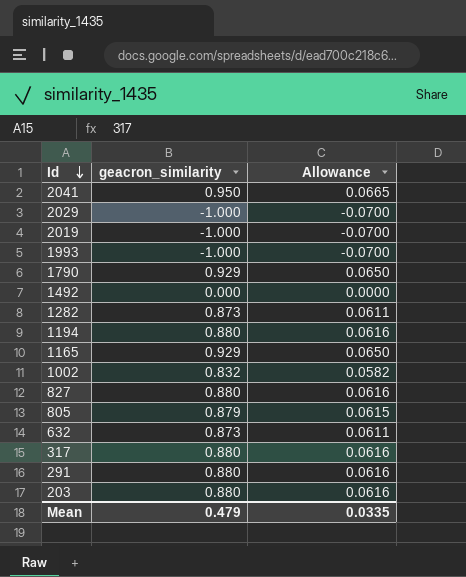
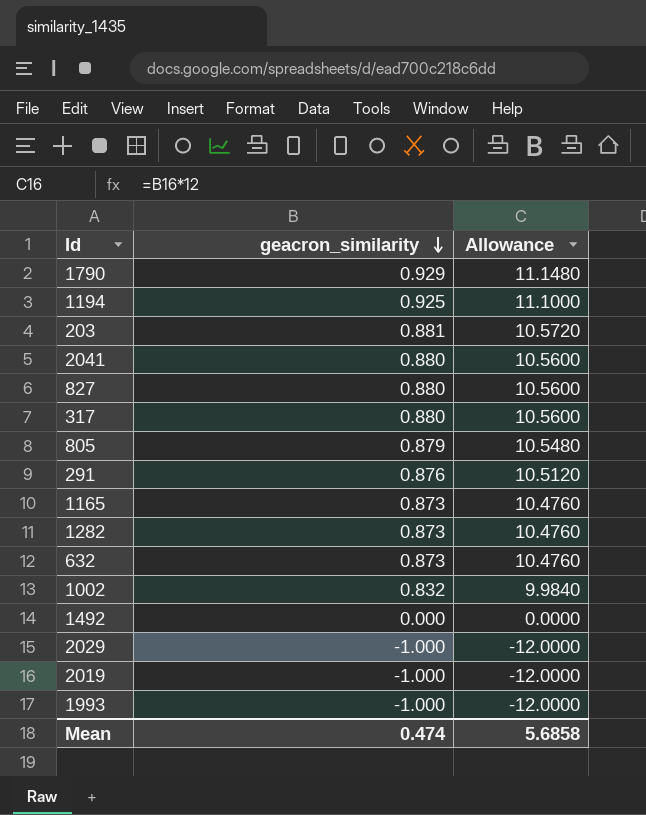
row order: Id descending -> geacron_similarity descending
column Allowance | formula: [geacron_similarity] * 0.07 -> [geacron_similarity] * 12
1194 | geacron_similarity: 0.880 -> 0.925
203 | geacron_similarity: 0.880 -> 0.881
2041 | geacron_similarity: 0.950 -> 0.880
291 | geacron_similarity: 0.880 -> 0.876
1165 | geacron_similarity: 0.929 -> 0.873
Mean | geacron_similarity: 0.479 -> 0.474
Mean | Allowance: 0.0335 -> 5.6858

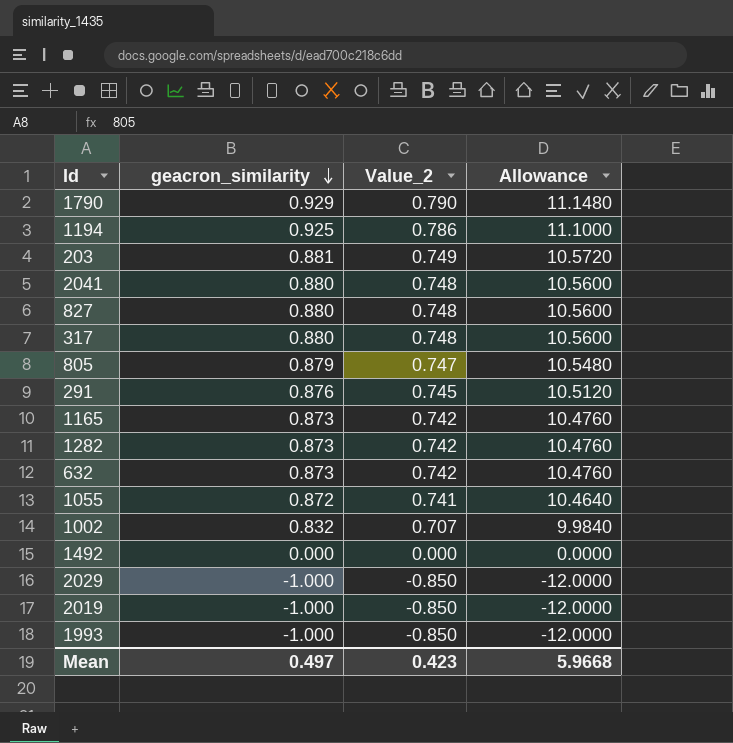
column Value_2 | formula: none -> [geacron_similarity] * 0.85
row 1055: none -> 0.872 | 0.741 | 10.4640
Mean | geacron_similarity: 0.474 -> 0.497
Mean | Allowance: 5.6858 -> 5.9668

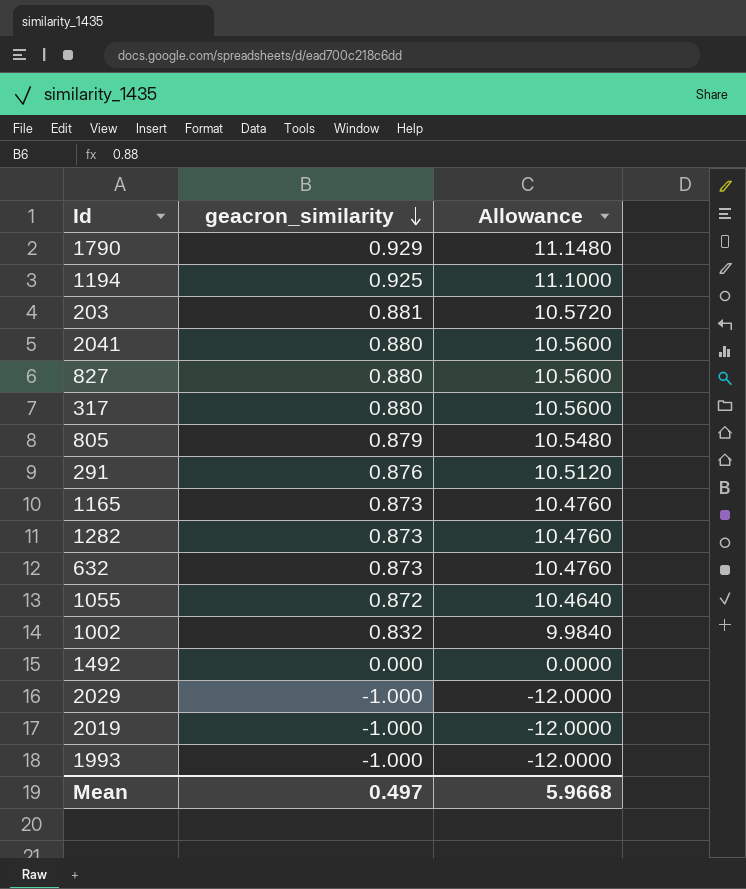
column Value_2 | formula: [geacron_similarity] * 0.85 -> none

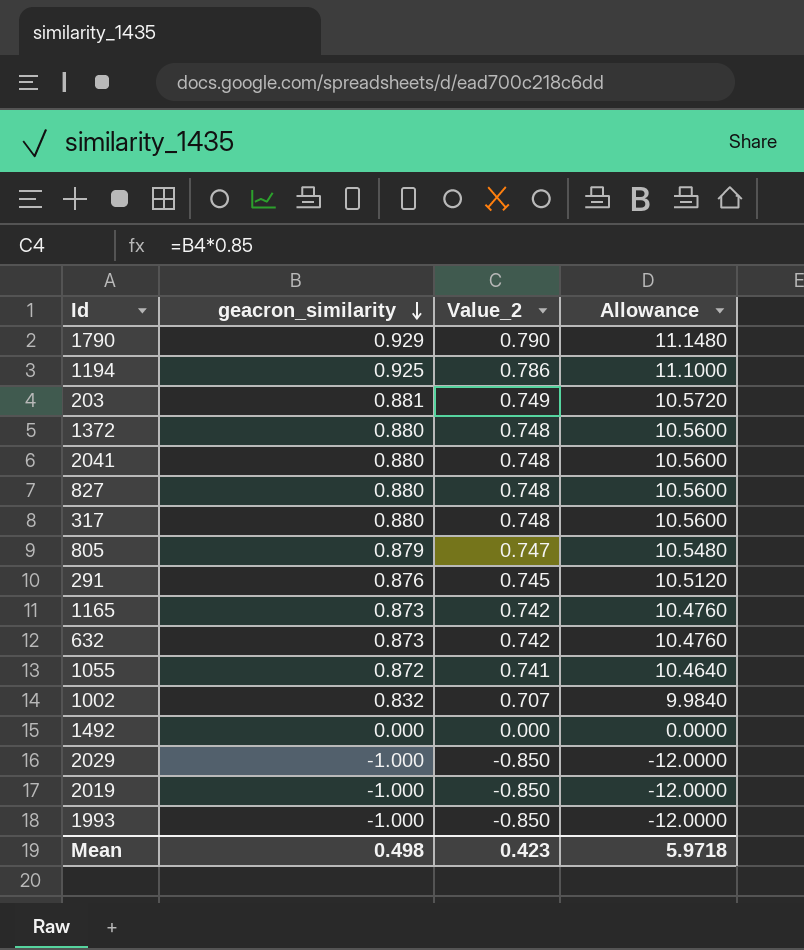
column Value_2 | formula: none -> [geacron_similarity] * 0.85
row 1282: 0.873 | 10.4760 -> none
row 1372: none -> 0.880 | 0.748 | 10.5600
Mean | geacron_similarity: 0.497 -> 0.498
Mean | Allowance: 5.9668 -> 5.9718

